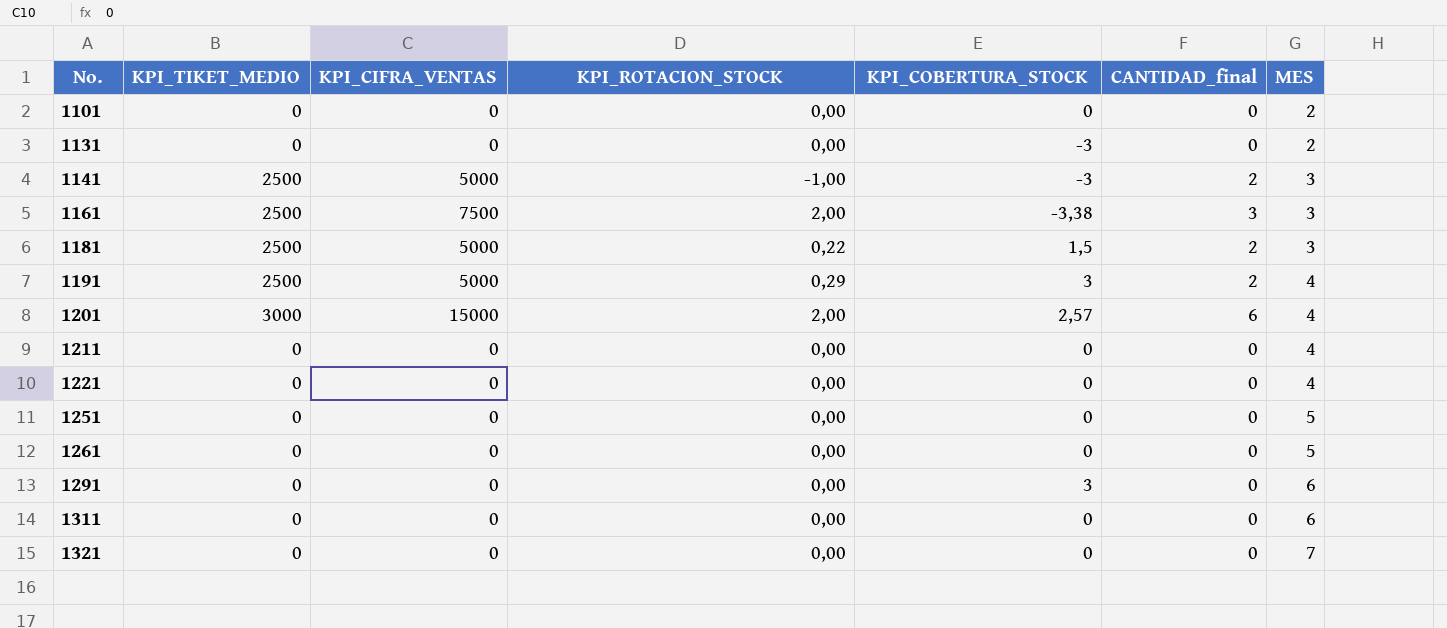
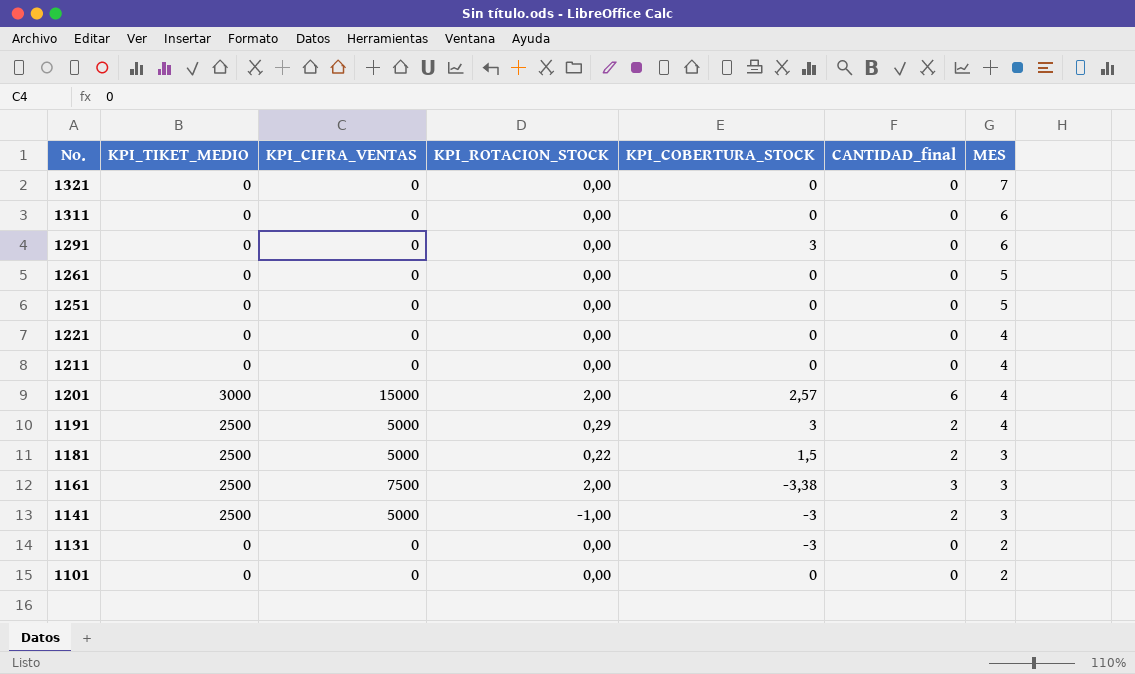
row order: No. ascending -> No. descending

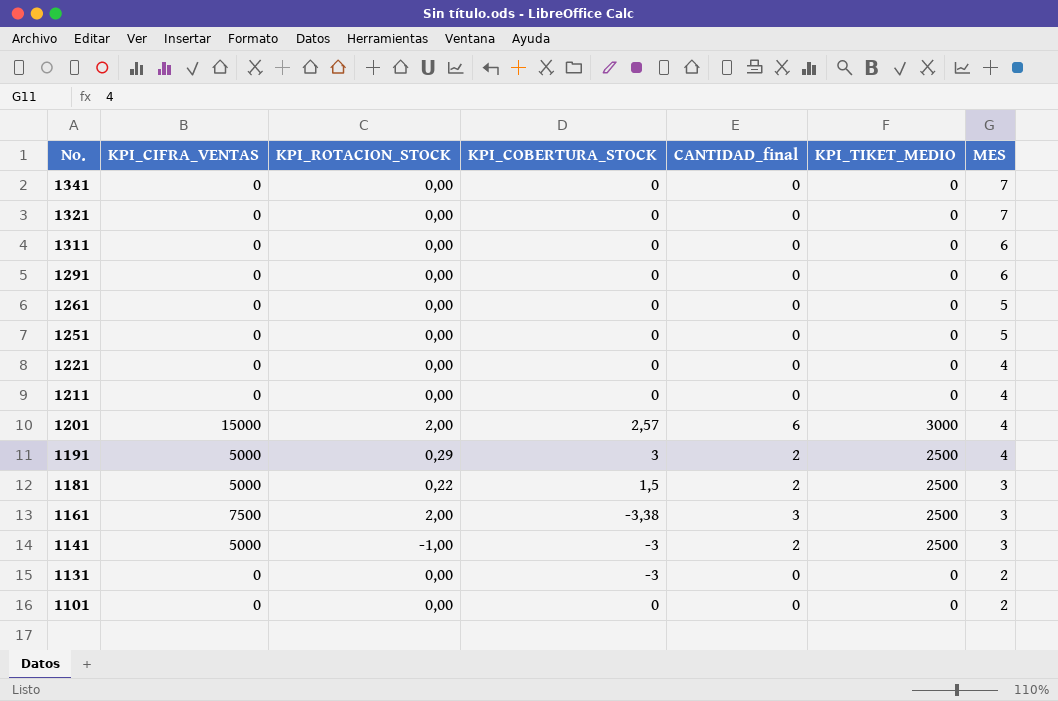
column KPI_TIKET_MEDIO | position: 2 -> 6
row 1341: none -> 0 | 0,00 | 0 | 0 | 0 | 7
1291 | KPI_COBERTURA_STOCK: 3 -> 0

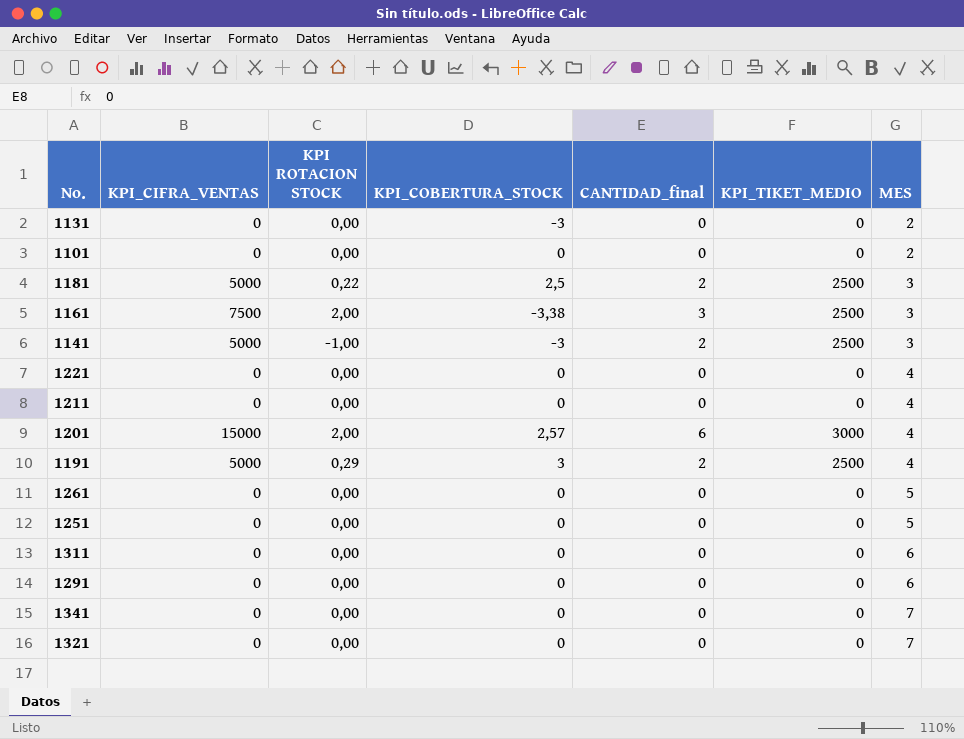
row order: No. descending -> MES ascending
column name: KPI_ROTACION_STOCK -> KPI ROTACION STOCK
1181 | KPI_COBERTURA_STOCK: 1,5 -> 2,5

